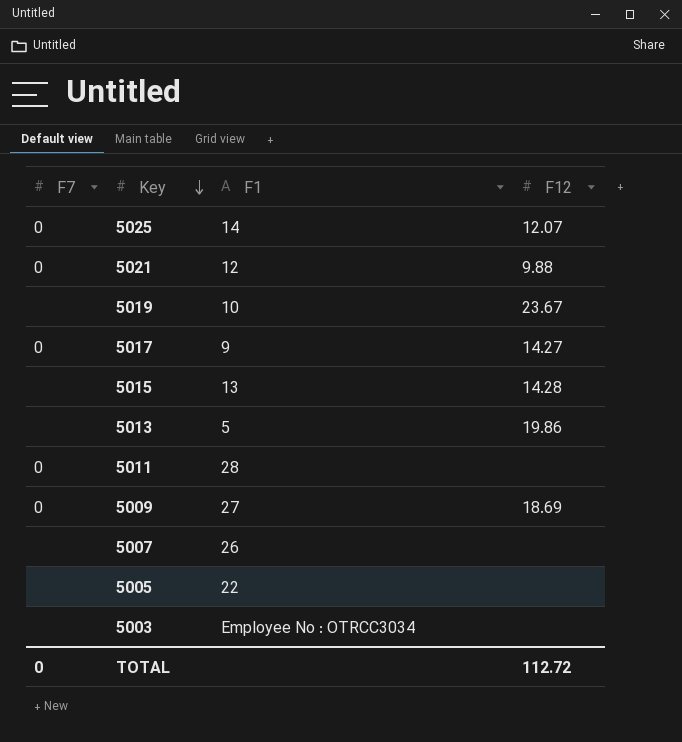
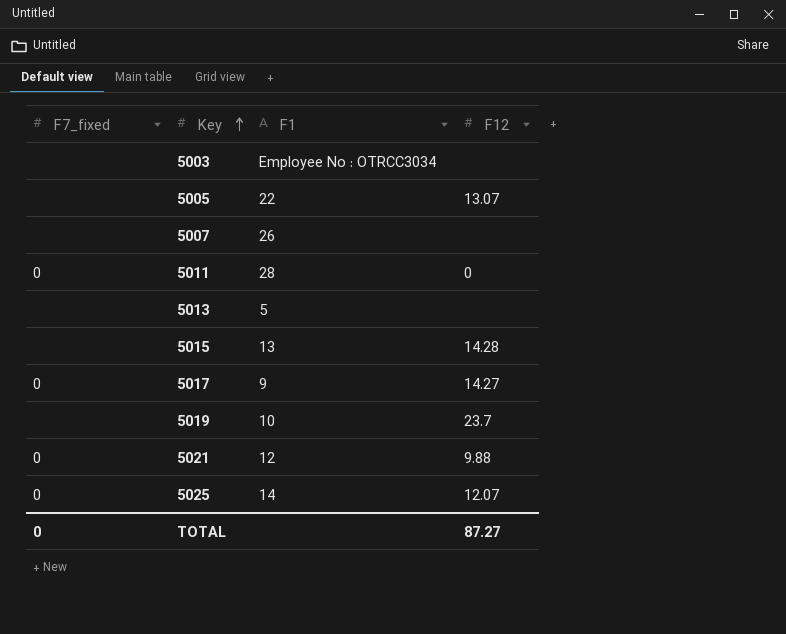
row order: Key descending -> Key ascending
column name: F7 -> F7_fixed
row 5009: 0 | 27 | 18.69 -> none
5005 | F12: none -> 13.07
5011 | F12: none -> 0
5013 | F12: 19.86 -> none
5019 | F12: 23.67 -> 23.7
TOTAL | F12: 112.72 -> 87.27

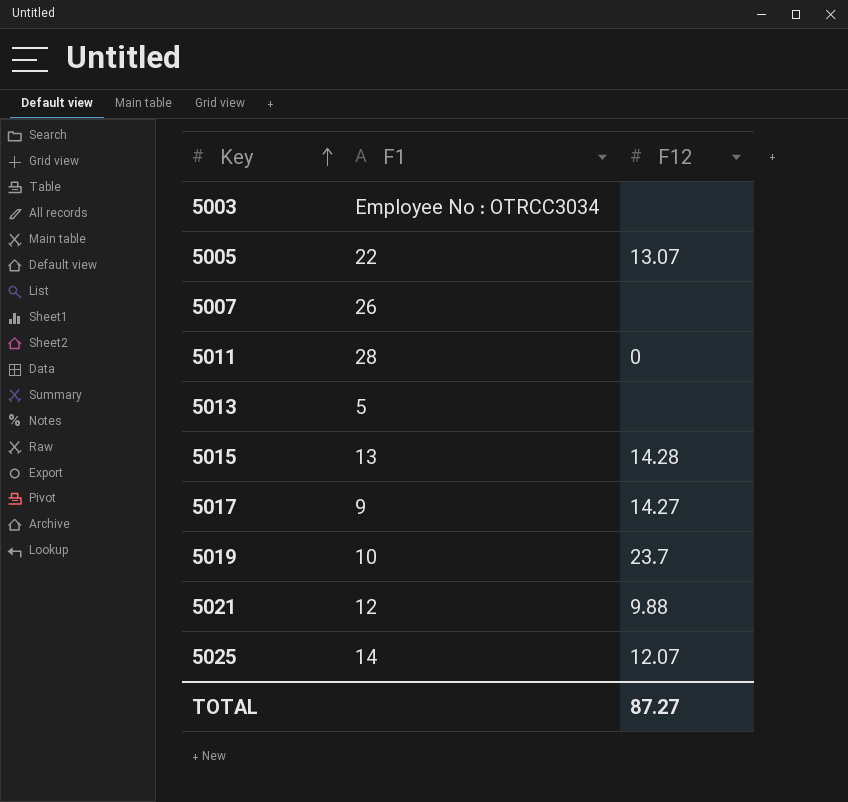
column F7_fixed | position: 1 -> none

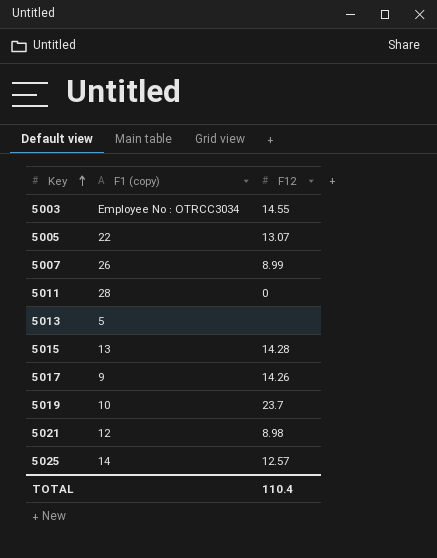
column name: F1 -> F1 (copy)
5003 | F12: none -> 14.55
5007 | F12: none -> 8.99
5017 | F12: 14.27 -> 14.26
5021 | F12: 9.88 -> 8.98
5025 | F12: 12.07 -> 12.57
TOTAL | F12: 87.27 -> 110.4

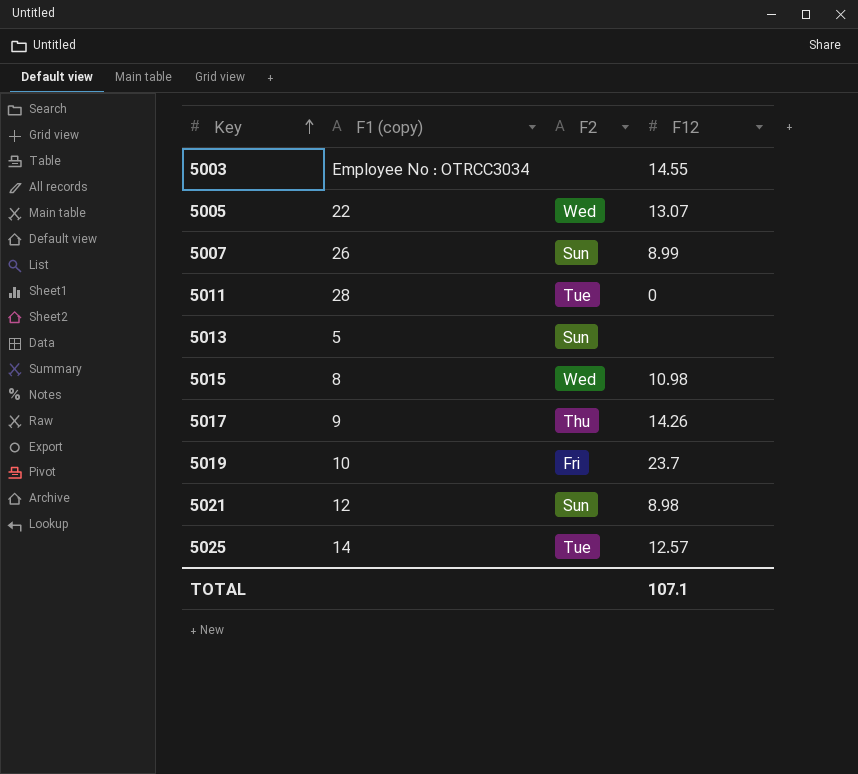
column F2 | position: none -> 3
5015 | F1 (copy): 13 -> 8
5015 | F12: 14.28 -> 10.98
TOTAL | F12: 110.4 -> 107.1

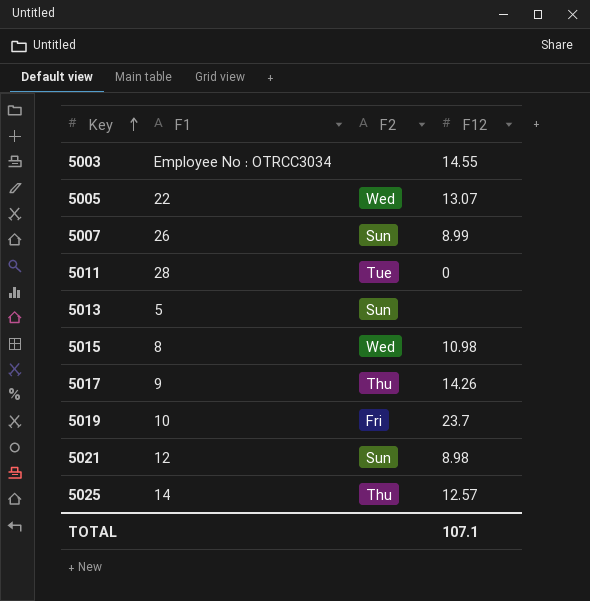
column name: F1 (copy) -> F1
5025 | F2: Tue -> Thu

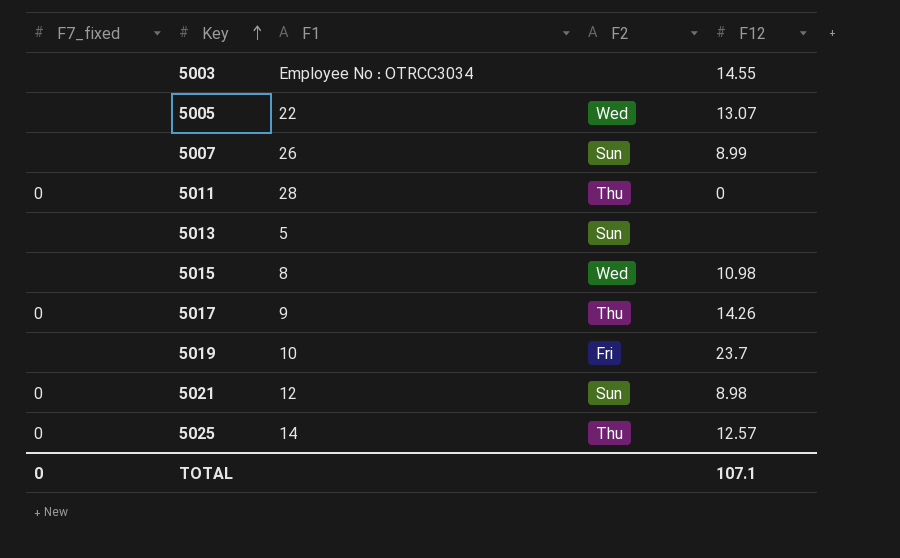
column F7_fixed | position: none -> 1
5011 | F2: Tue -> Thu

